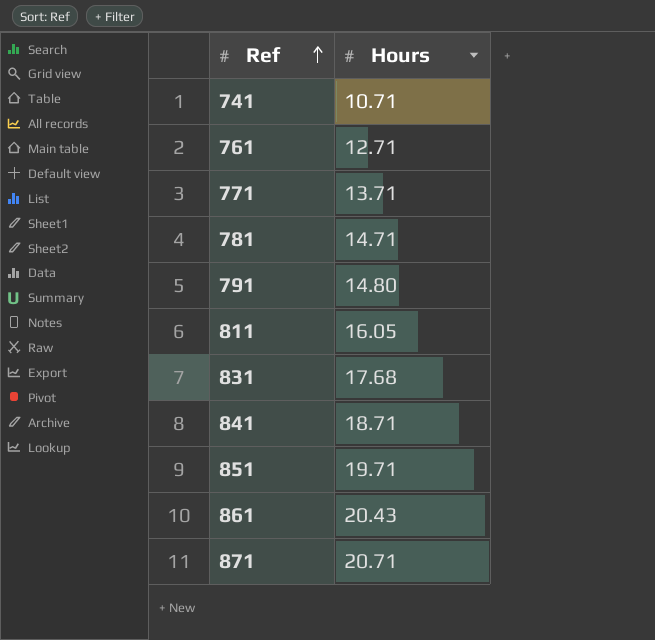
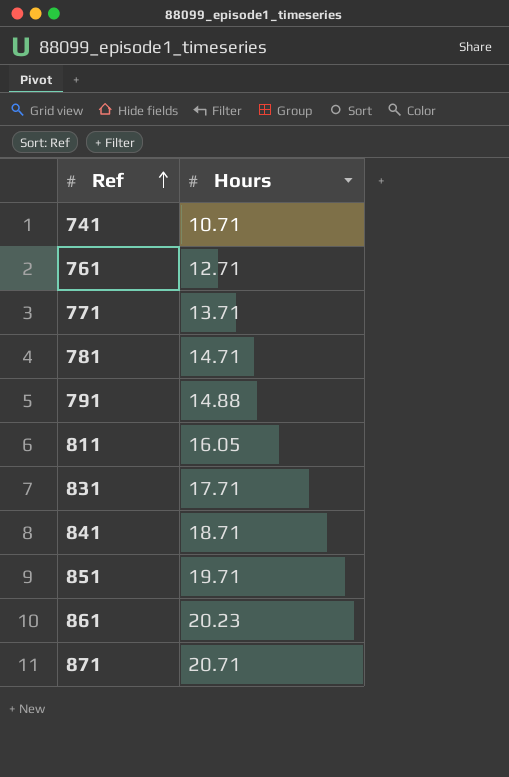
791 | Hours: 14.80 -> 14.88
831 | Hours: 17.68 -> 17.71
861 | Hours: 20.43 -> 20.23

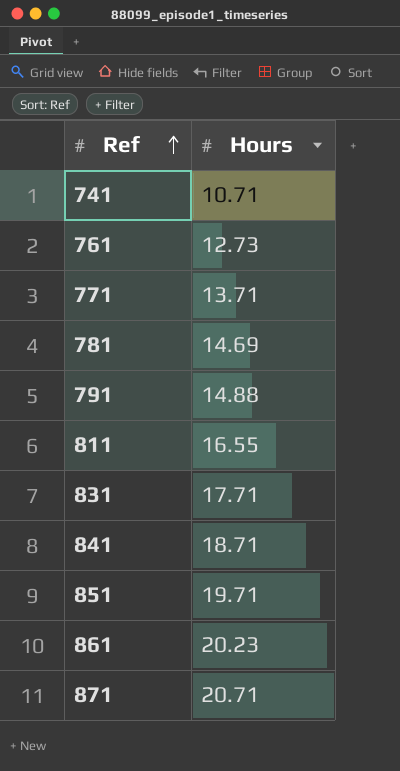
761 | Hours: 12.71 -> 12.73
781 | Hours: 14.71 -> 14.69
811 | Hours: 16.05 -> 16.55

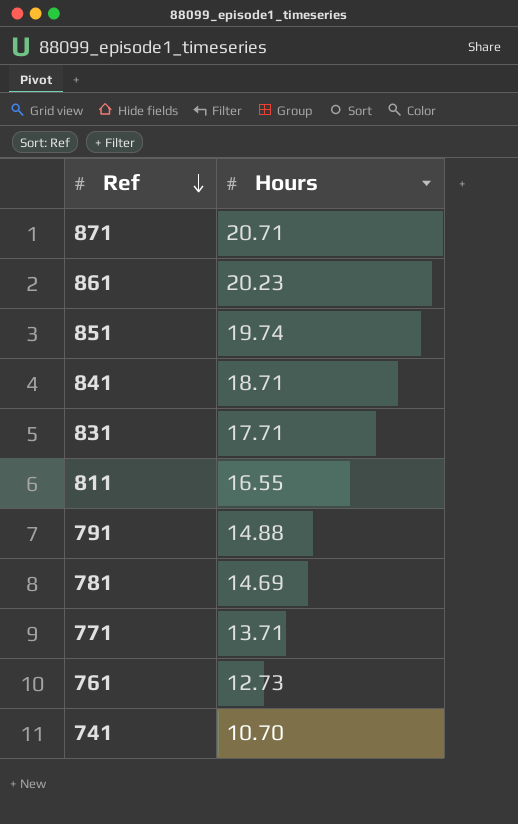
row order: Ref ascending -> Ref descending
851 | Hours: 19.71 -> 19.74
741 | Hours: 10.71 -> 10.70

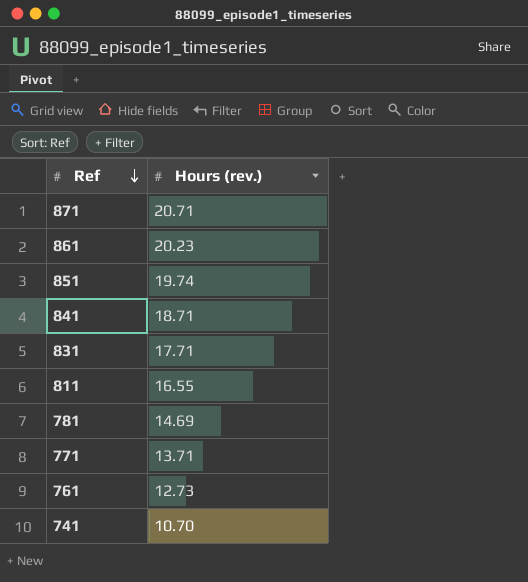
column name: Hours -> Hours (rev.)
row 791: 14.88 -> none

